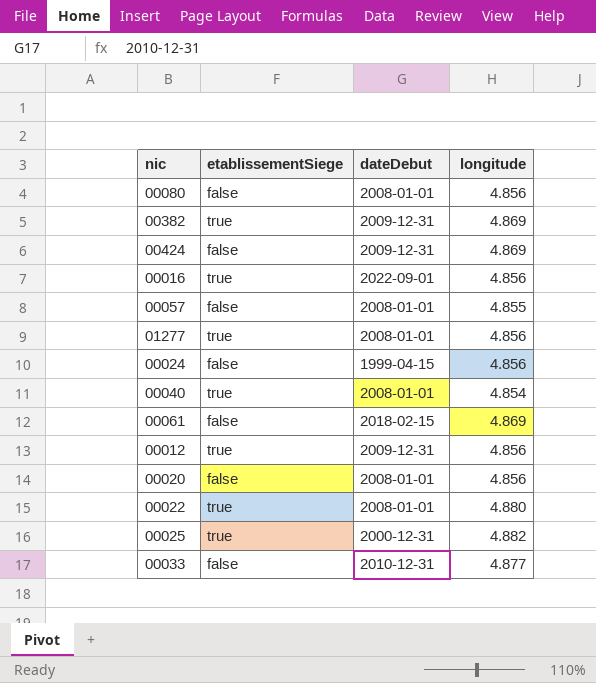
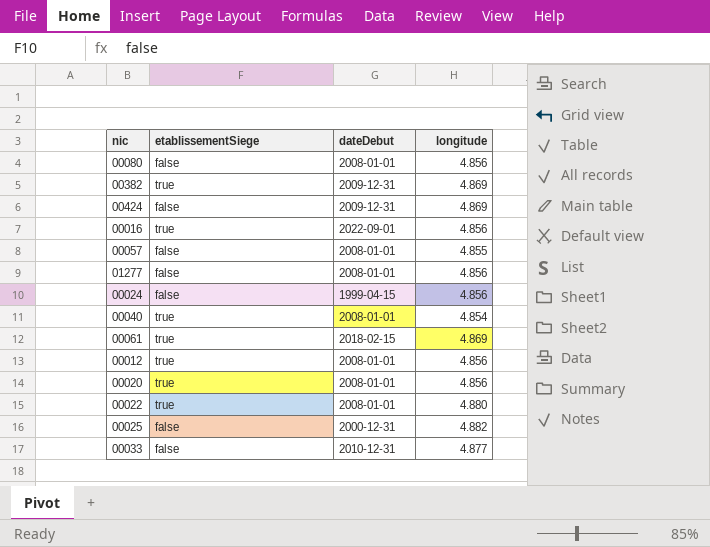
01277 | etablissementSiege: true -> false
00061 | etablissementSiege: false -> true
00012 | dateDebut: 2009-12-31 -> 2008-01-01
00020 | etablissementSiege: false -> true
00025 | etablissementSiege: true -> false

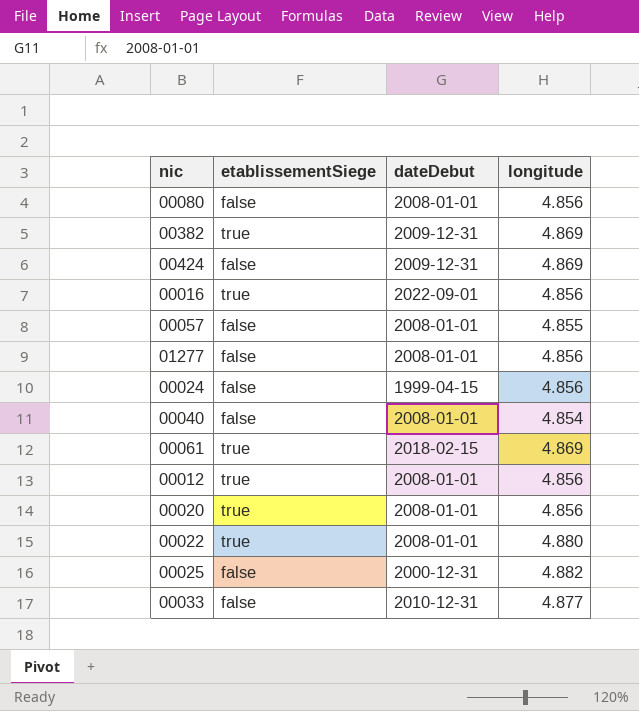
00040 | etablissementSiege: true -> false

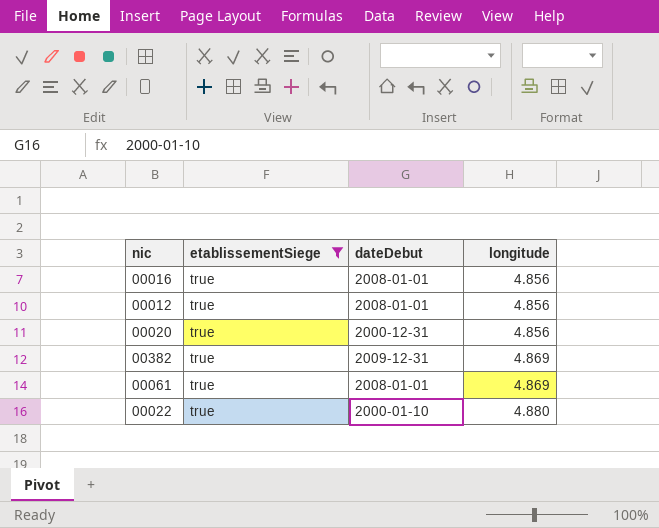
filter: none -> etablissementSiege = true
row order: none -> longitude ascending
00016 | dateDebut: 2022-09-01 -> 2008-01-01
00020 | dateDebut: 2008-01-01 -> 2000-12-31
00061 | dateDebut: 2018-02-15 -> 2008-01-01
00022 | dateDebut: 2008-01-01 -> 2000-01-10

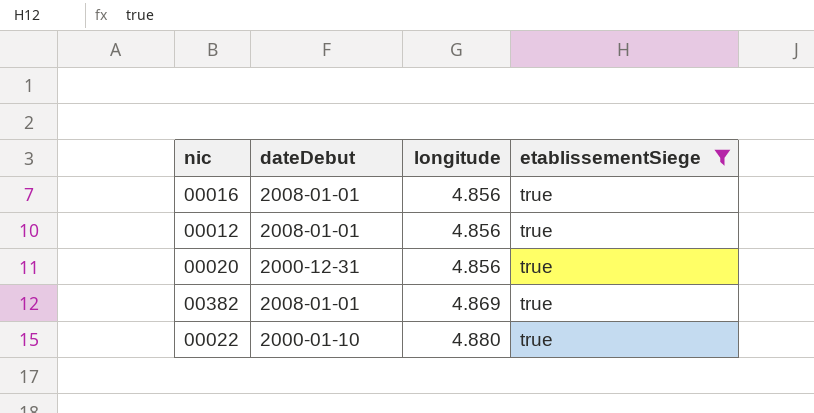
column etablissementSiege | position: 2 -> 4
row 00061: true | 2008-01-01 | 4.869 -> none
00382 | dateDebut: 2009-12-31 -> 2008-01-01

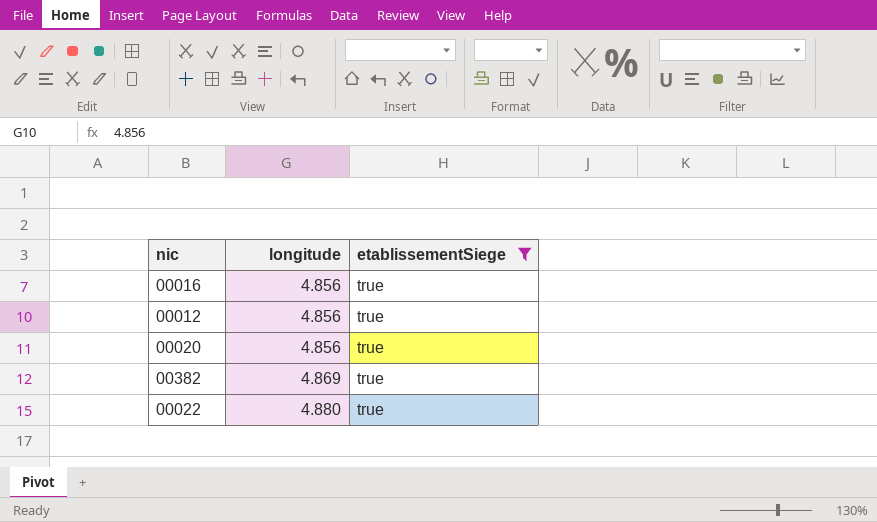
column dateDebut | position: 2 -> none

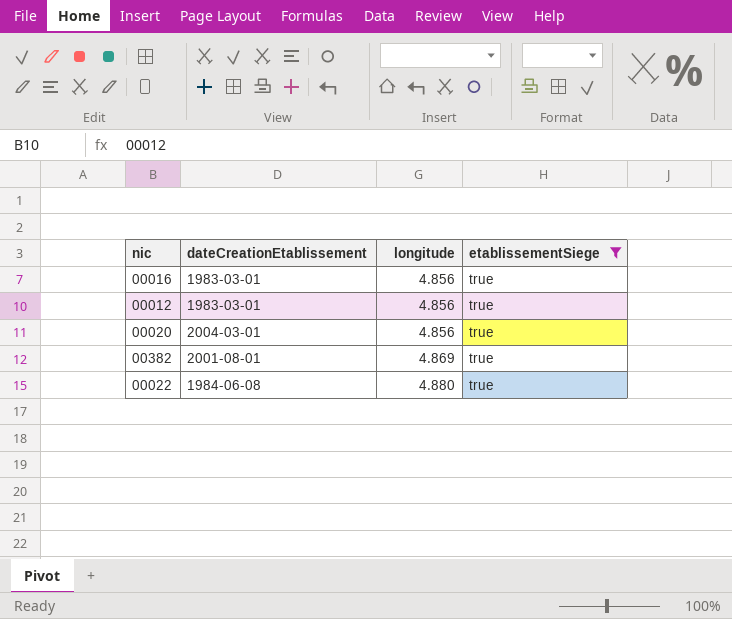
column dateCreationEtablissement | position: none -> 2

